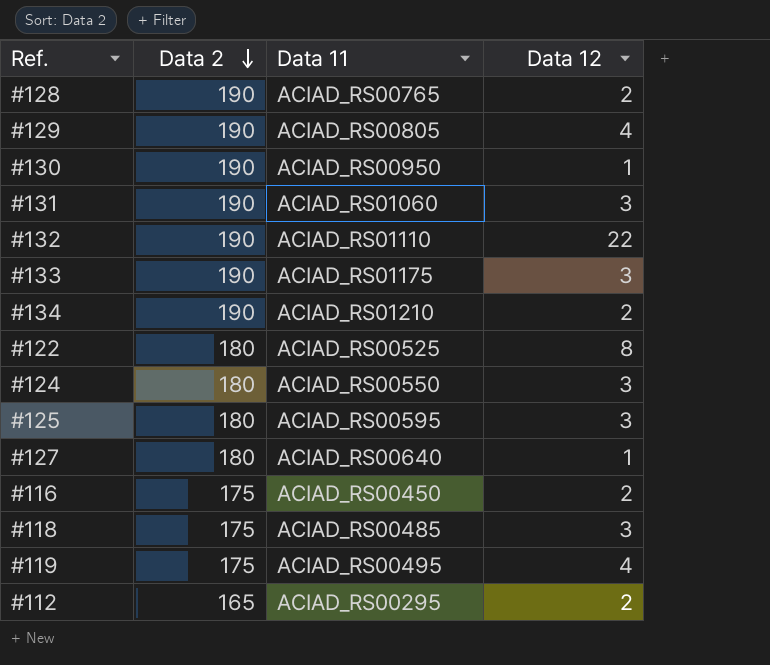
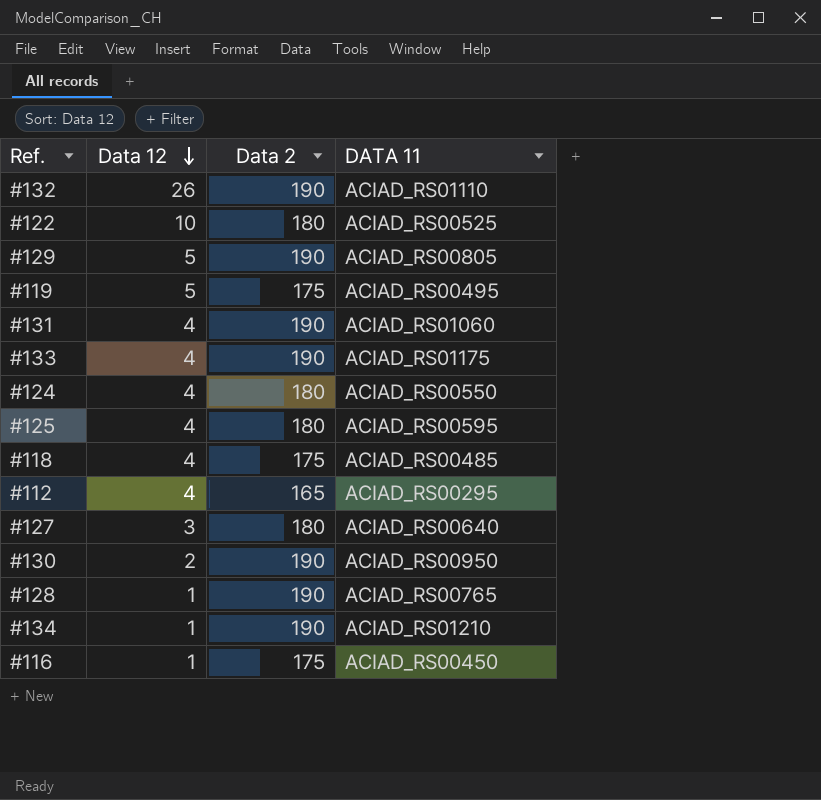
row order: Data 2 descending -> Data 12 descending
column Data 12 | position: 4 -> 2
column name: Data 11 -> DATA 11
#132 | Data 12: 22 -> 26
#122 | Data 12: 8 -> 10
#129 | Data 12: 4 -> 5
#119 | Data 12: 4 -> 5
#131 | Data 12: 3 -> 4
#133 | Data 12: 3 -> 4
#124 | Data 12: 3 -> 4
#125 | Data 12: 3 -> 4
#118 | Data 12: 3 -> 4
#112 | Data 12: 2 -> 4
#127 | Data 12: 1 -> 3
#130 | Data 12: 1 -> 2
#128 | Data 12: 2 -> 1
#134 | Data 12: 2 -> 1
#116 | Data 12: 2 -> 1

